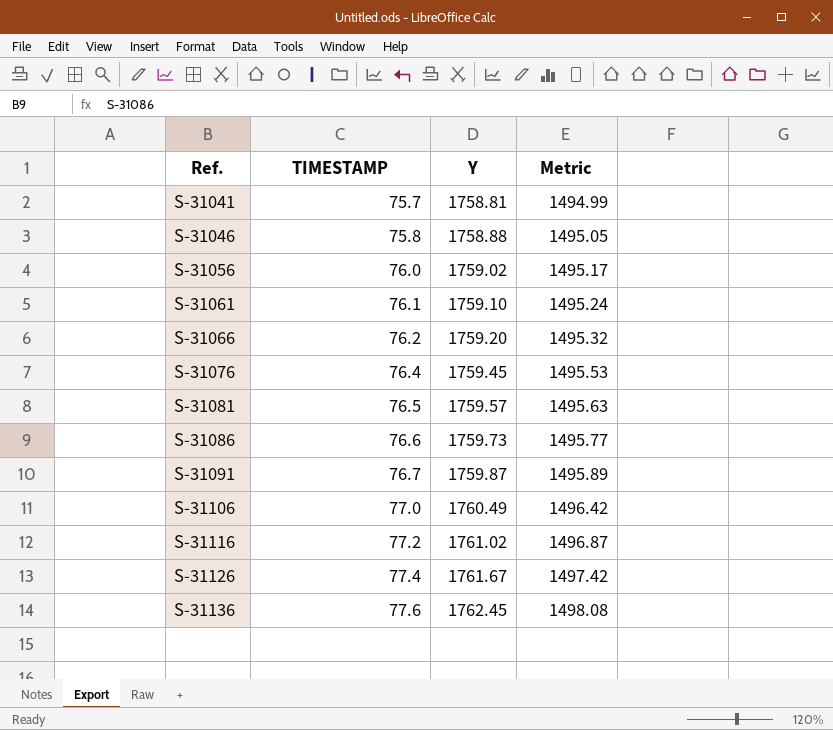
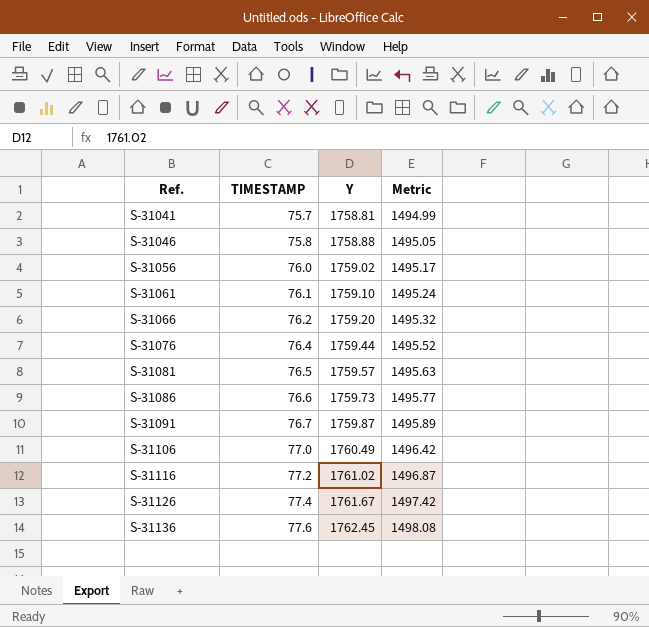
S-31076 | Y: 1759.45 -> 1759.44
S-31076 | Metric: 1495.53 -> 1495.52

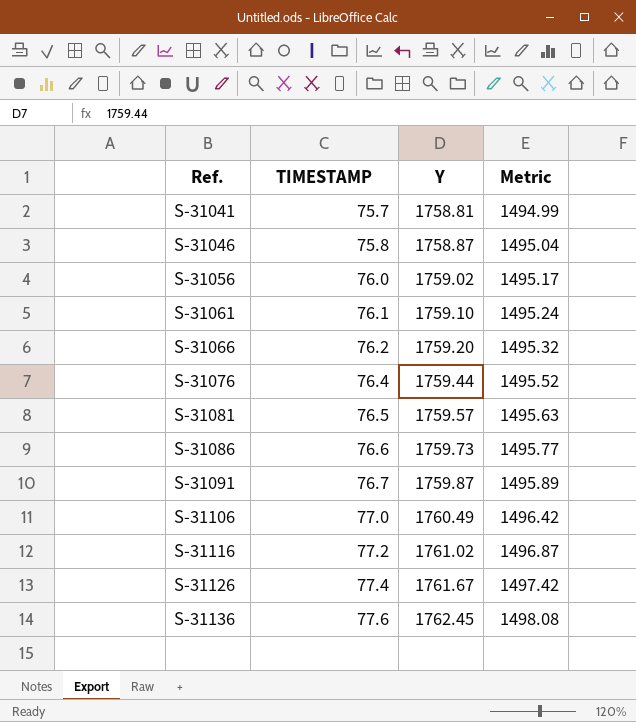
S-31046 | Y: 1758.88 -> 1758.87
S-31046 | Metric: 1495.05 -> 1495.04

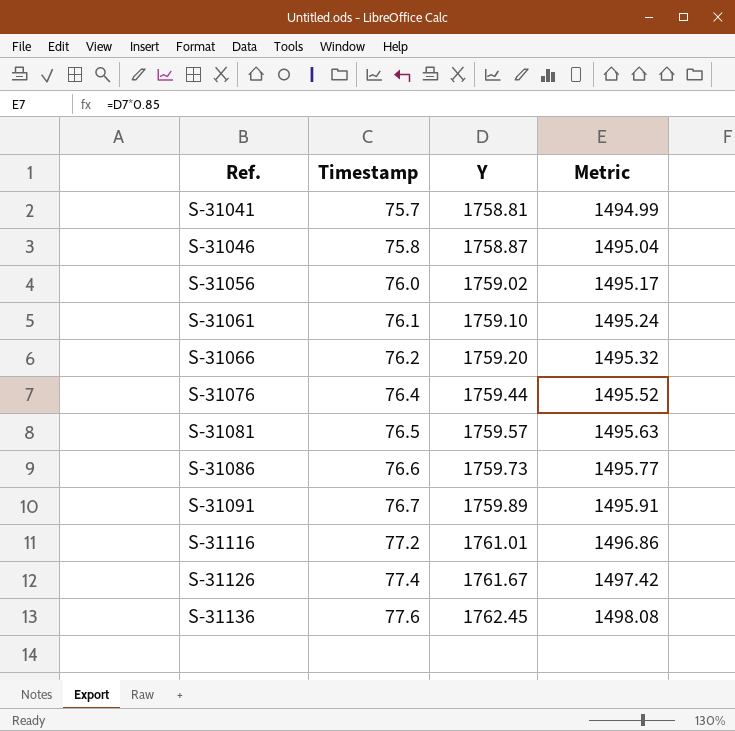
column name: TIMESTAMP -> Timestamp
row S-31106: 77.0 | 1760.49 | 1496.42 -> none
S-31091 | Y: 1759.87 -> 1759.89
S-31091 | Metric: 1495.89 -> 1495.91
S-31116 | Y: 1761.02 -> 1761.01
S-31116 | Metric: 1496.87 -> 1496.86

